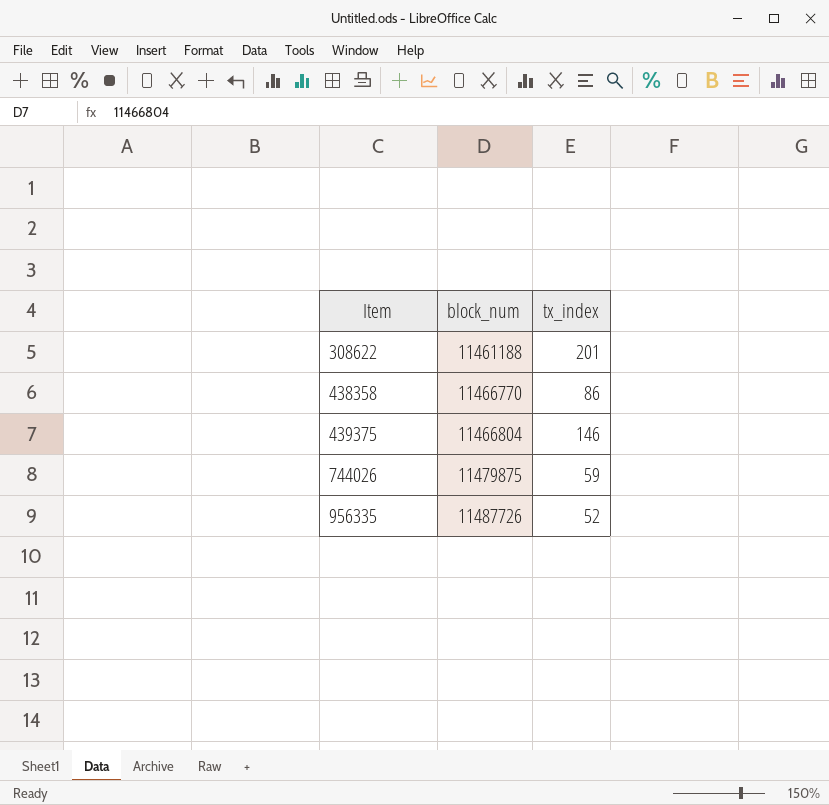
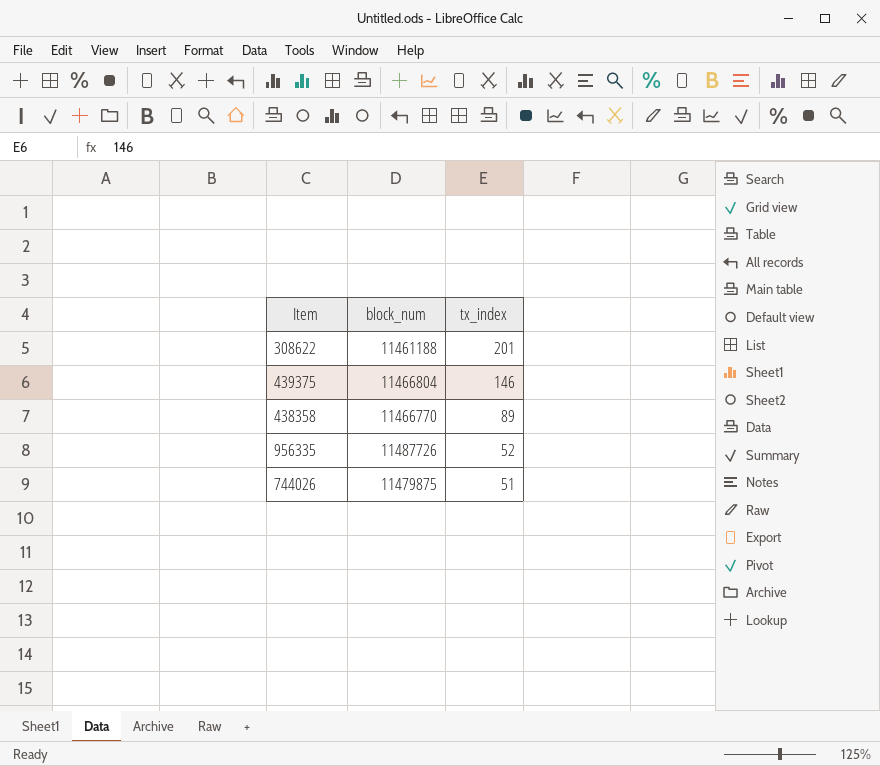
row order: Item ascending -> tx_index descending
438358 | tx_index: 86 -> 89
744026 | tx_index: 59 -> 51

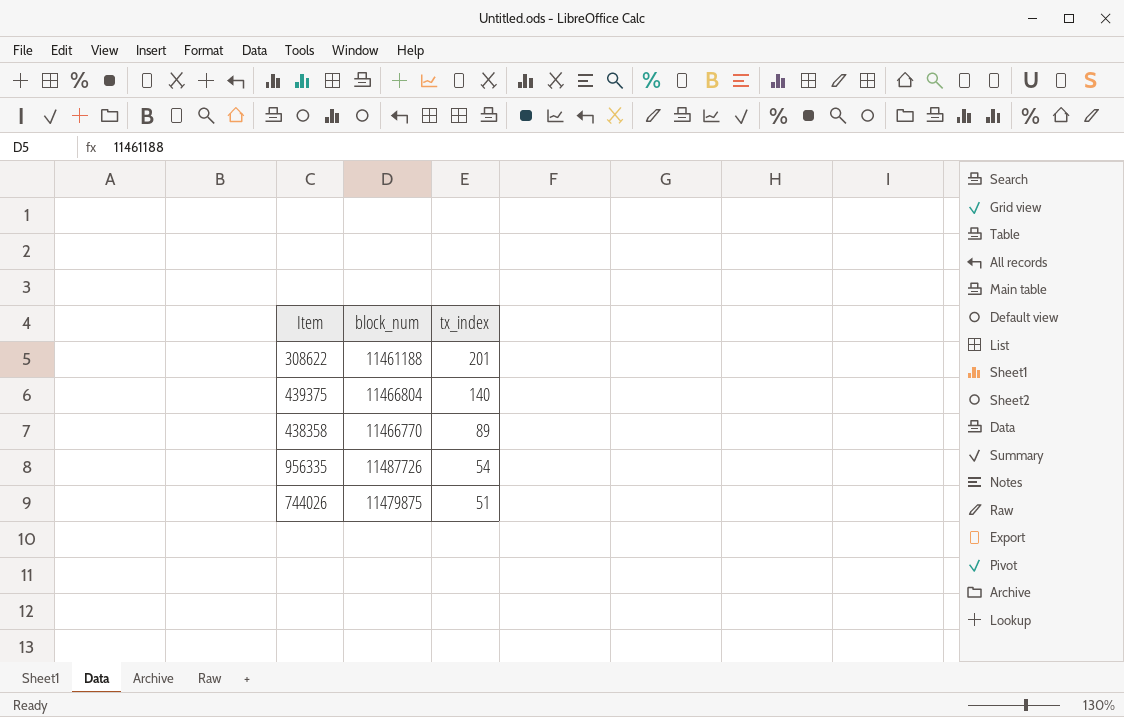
439375 | tx_index: 146 -> 140
956335 | tx_index: 52 -> 54

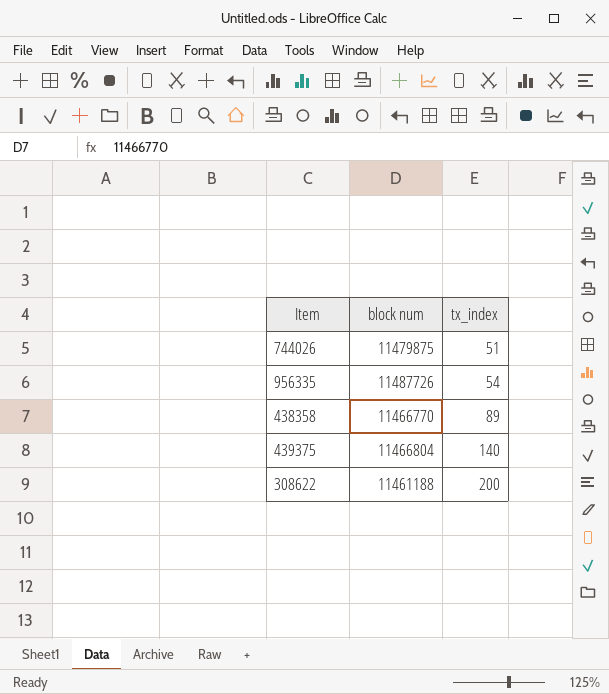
row order: tx_index descending -> tx_index ascending
column name: block_num -> block num
308622 | tx_index: 201 -> 200

